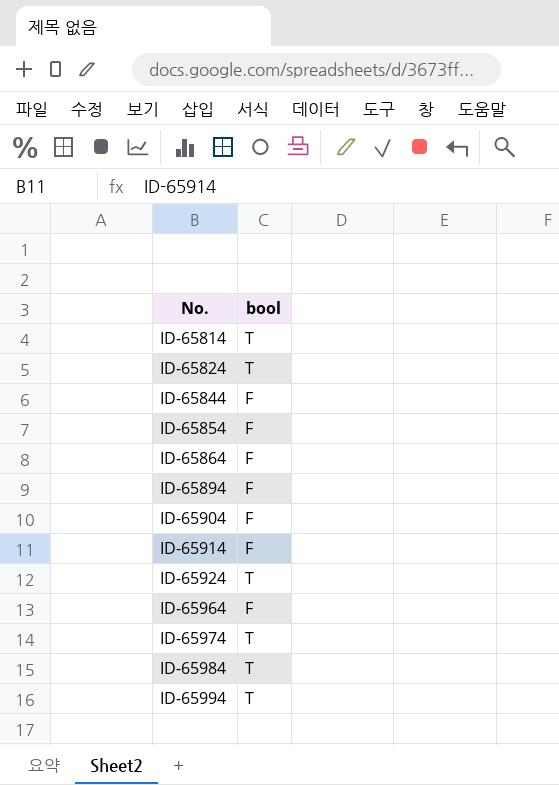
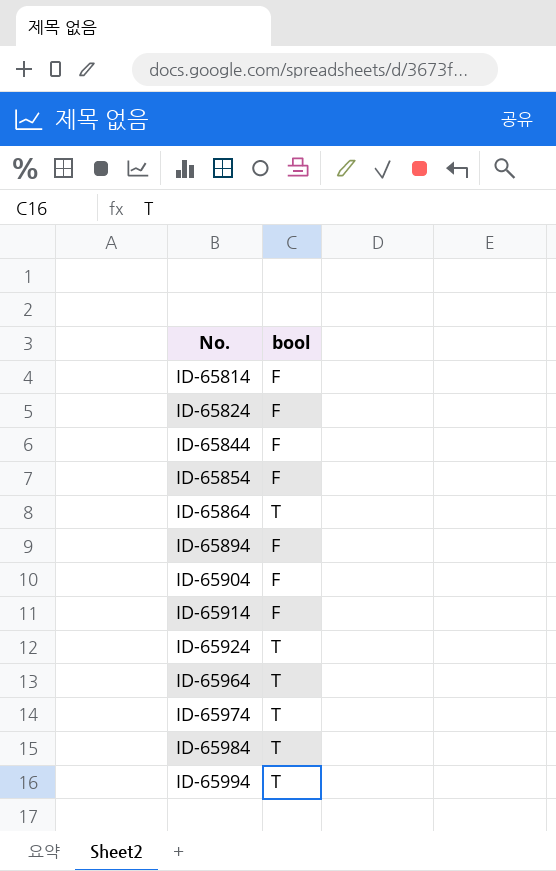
ID-65814 | bool: T -> F
ID-65824 | bool: T -> F
ID-65864 | bool: F -> T
ID-65964 | bool: F -> T

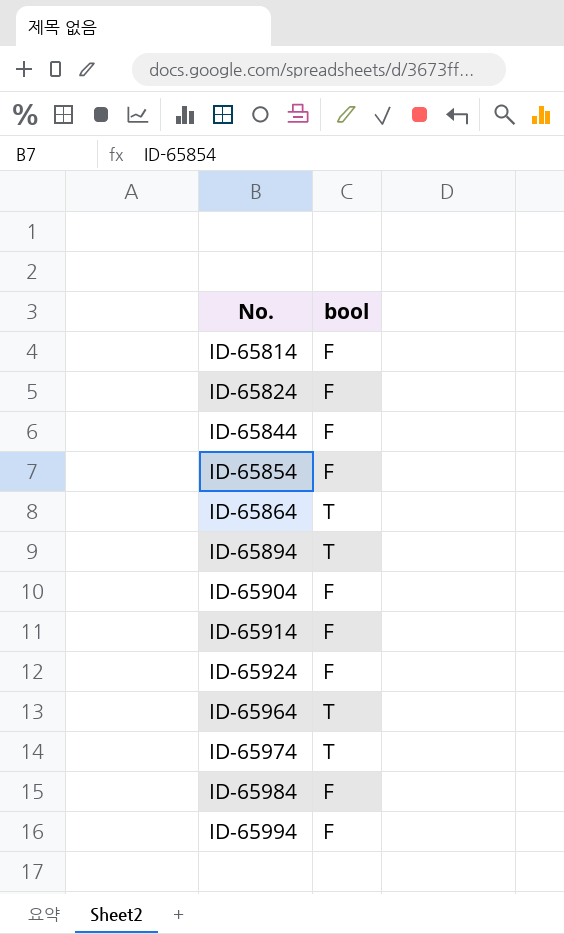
ID-65894 | bool: F -> T
ID-65924 | bool: T -> F
ID-65984 | bool: T -> F
ID-65994 | bool: T -> F

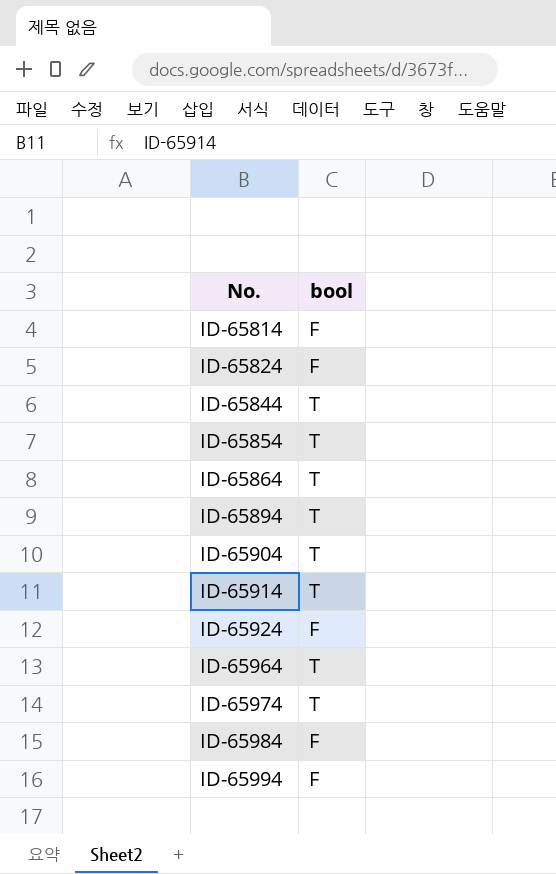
ID-65844 | bool: F -> T
ID-65854 | bool: F -> T
ID-65904 | bool: F -> T
ID-65914 | bool: F -> T

